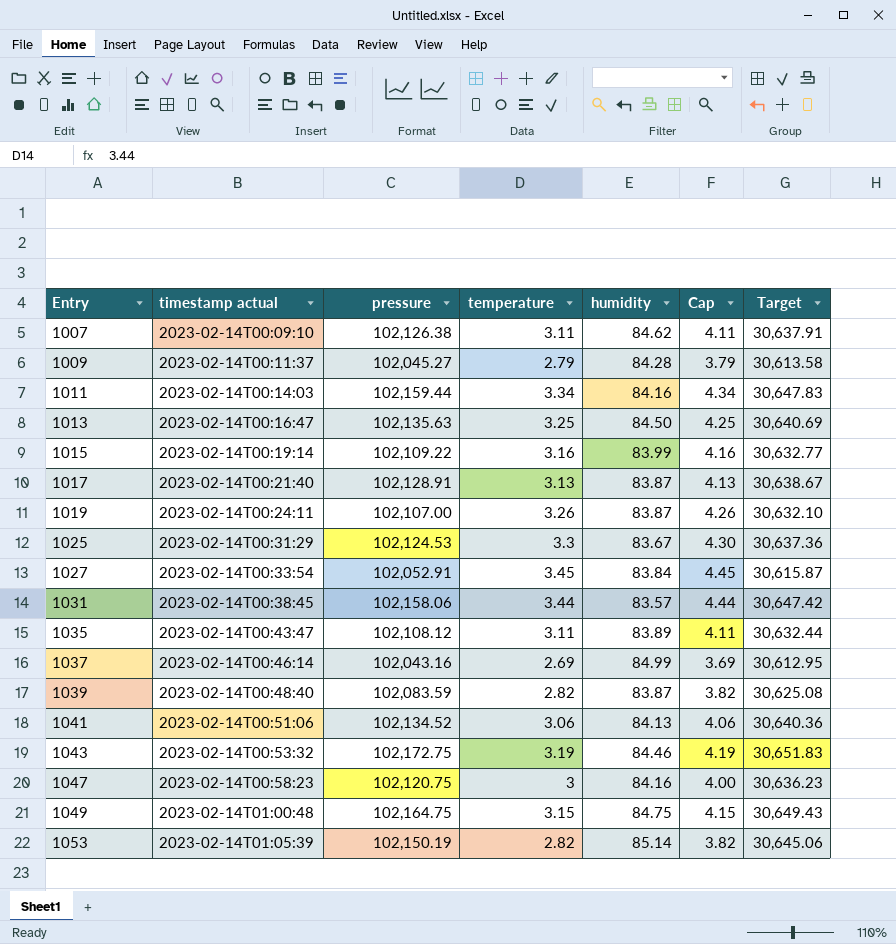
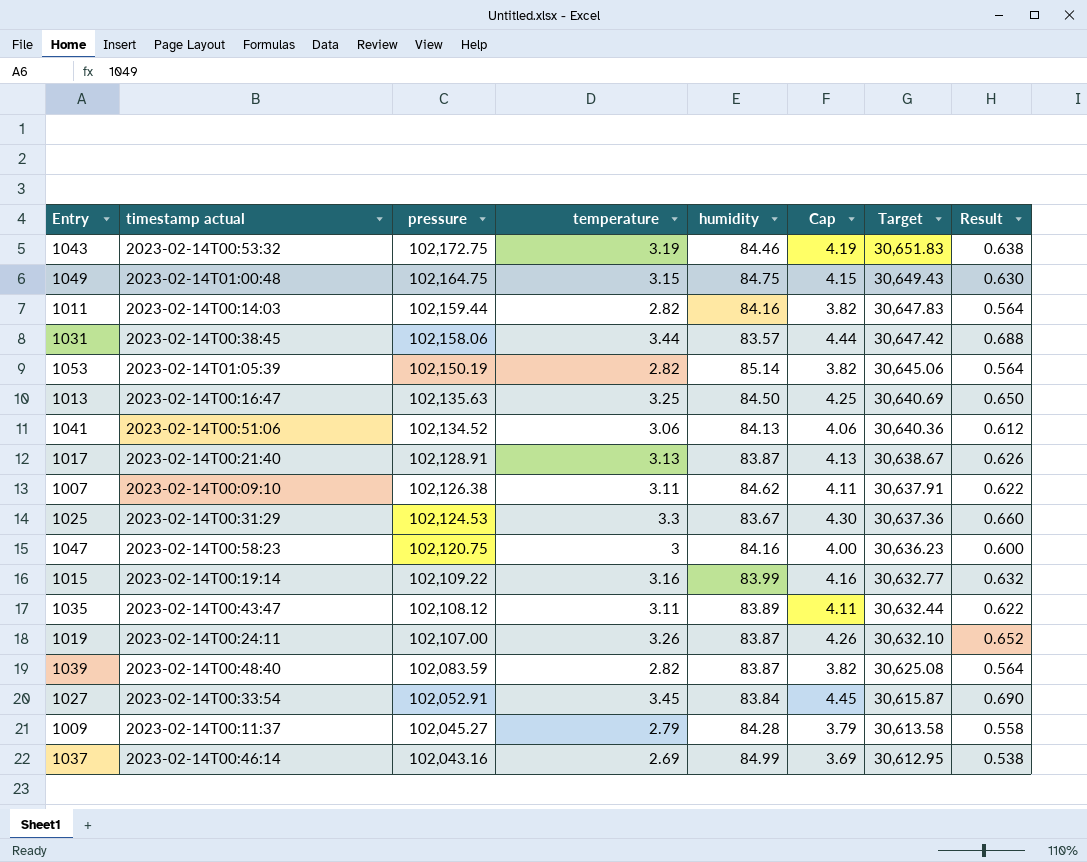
row order: Entry ascending -> pressure descending
column Result | formula: none -> [temperature] * 0.2
1011 | temperature: 3.34 -> 2.82
1011 | Cap: 4.34 -> 3.82

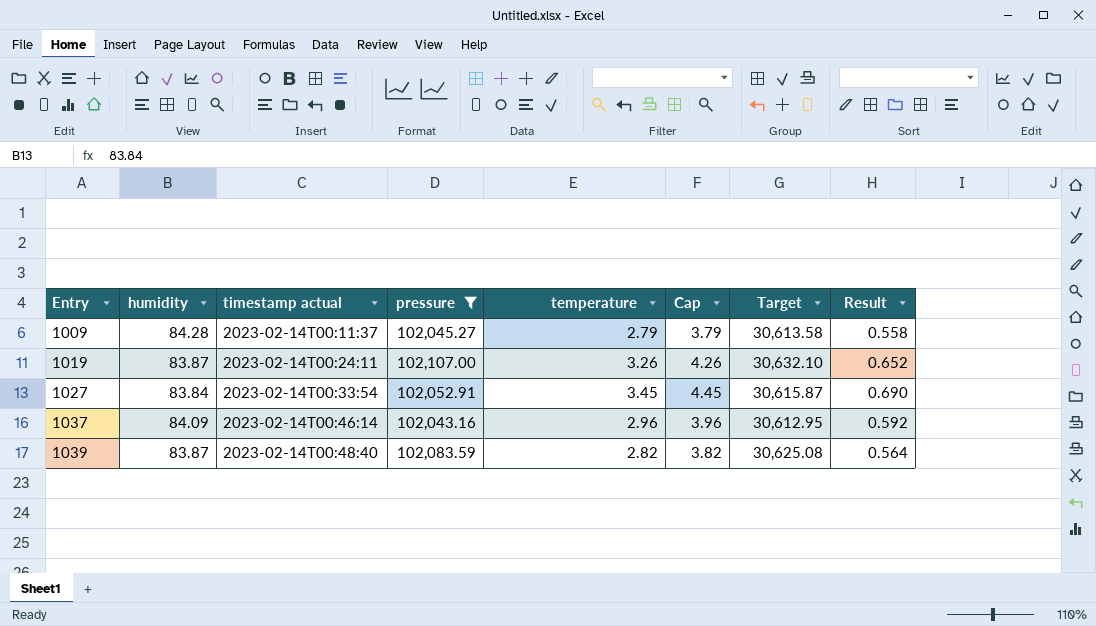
filter: none -> pressure <= 102,107.00
row order: pressure descending -> Entry ascending
column humidity | position: 5 -> 2
1037 | humidity: 84.99 -> 84.09
1037 | temperature: 2.69 -> 2.96
1037 | Cap: 3.69 -> 3.96
1037 | Result: 0.538 -> 0.592

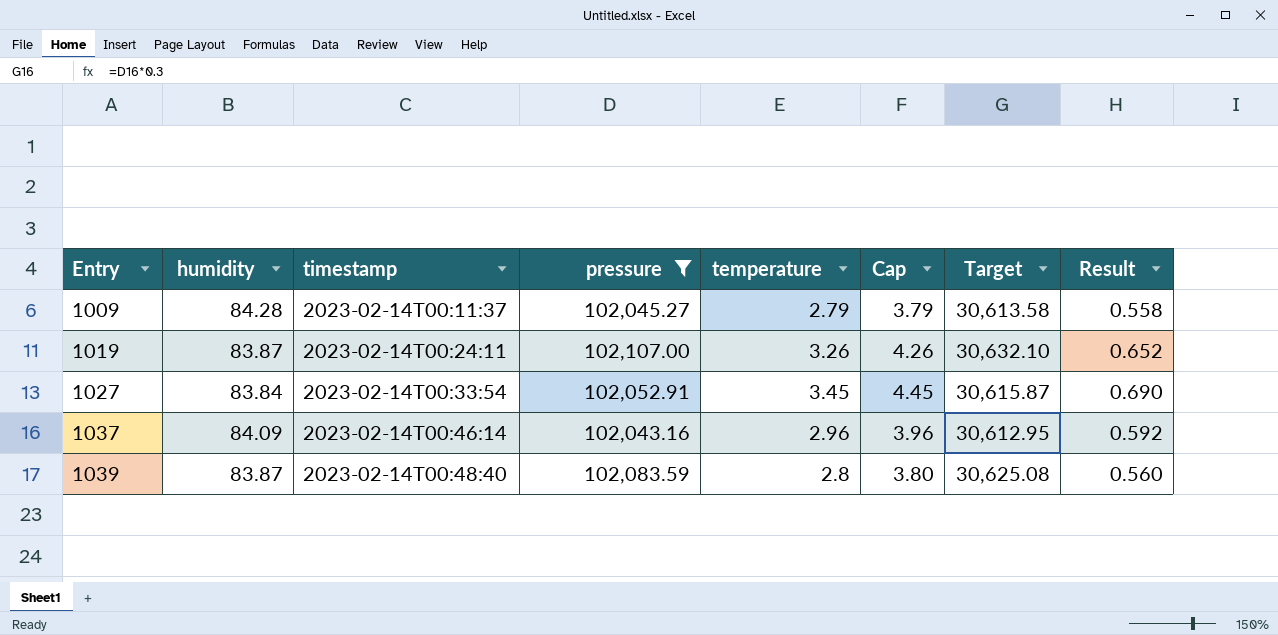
column name: timestamp actual -> timestamp
1039 | temperature: 2.82 -> 2.8
1039 | Cap: 3.82 -> 3.80
1039 | Result: 0.564 -> 0.560

